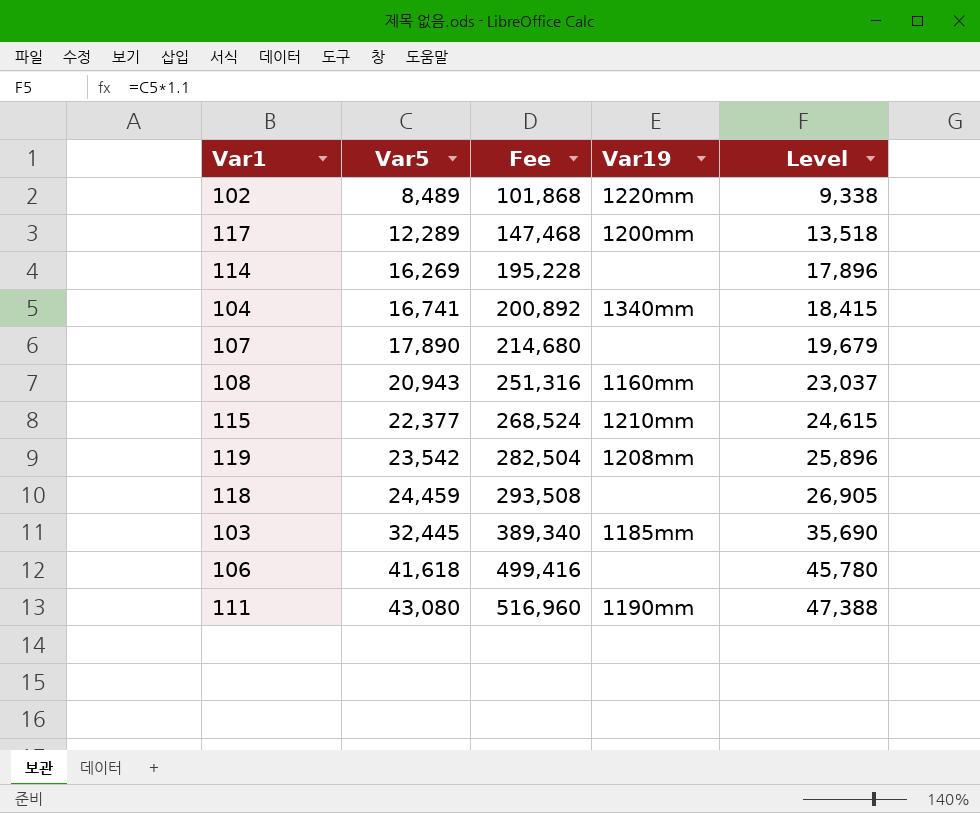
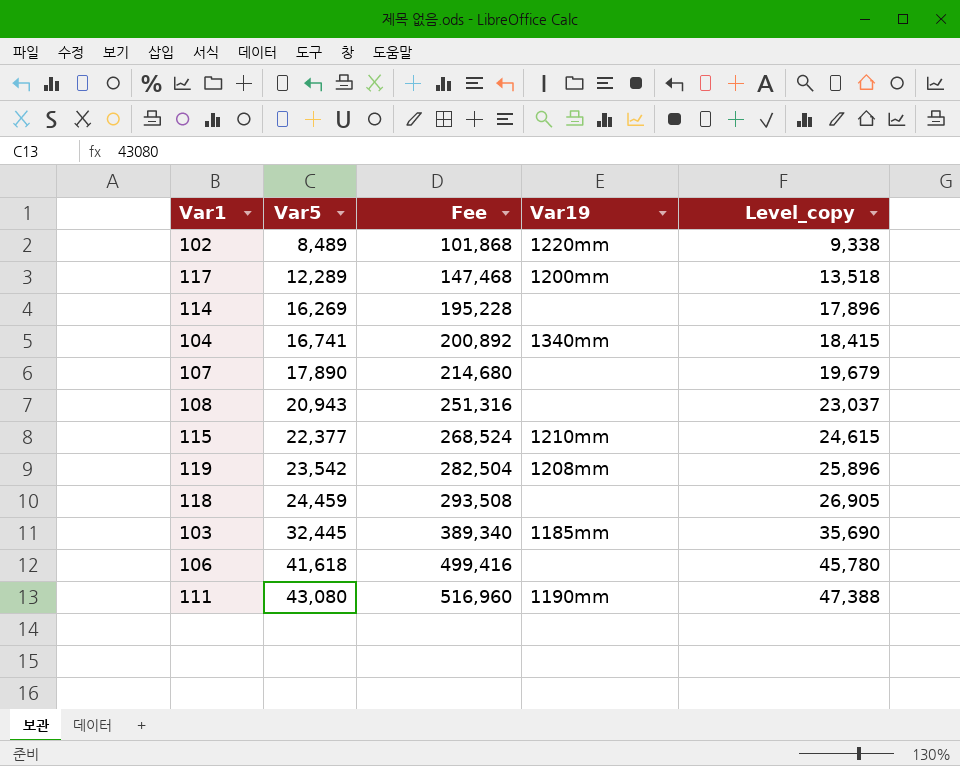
column name: Level -> Level_copy
108 | Var19: 1160mm -> none

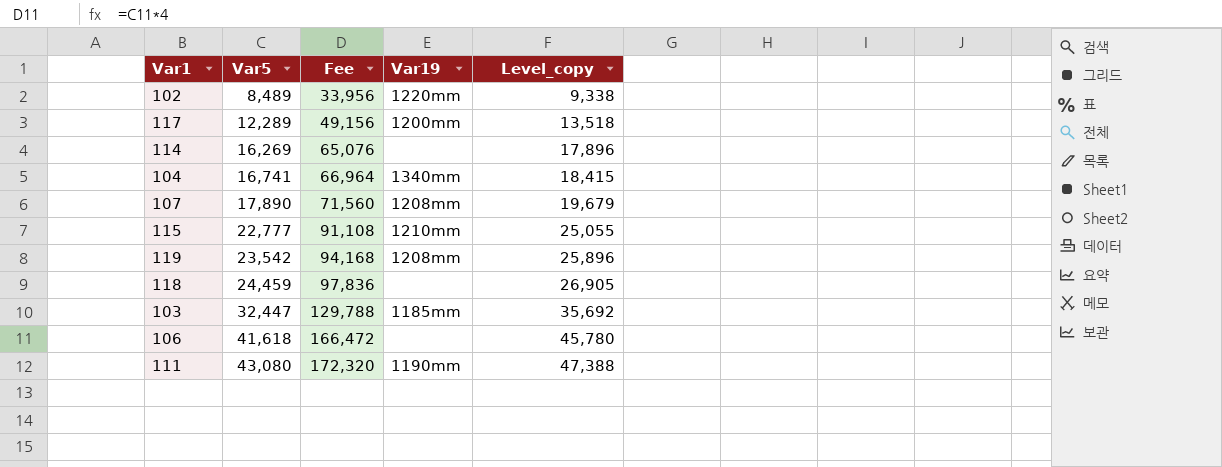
column Fee | formula: [Var5] * 12 -> [Var5] * 4
row 108: 20,943 | 251,316 | none | 23,037 -> none
107 | Var19: none -> 1208mm
115 | Var5: 22,377 -> 22,777
115 | Level_copy: 24,615 -> 25,055
103 | Var5: 32,445 -> 32,447
103 | Level_copy: 35,690 -> 35,692

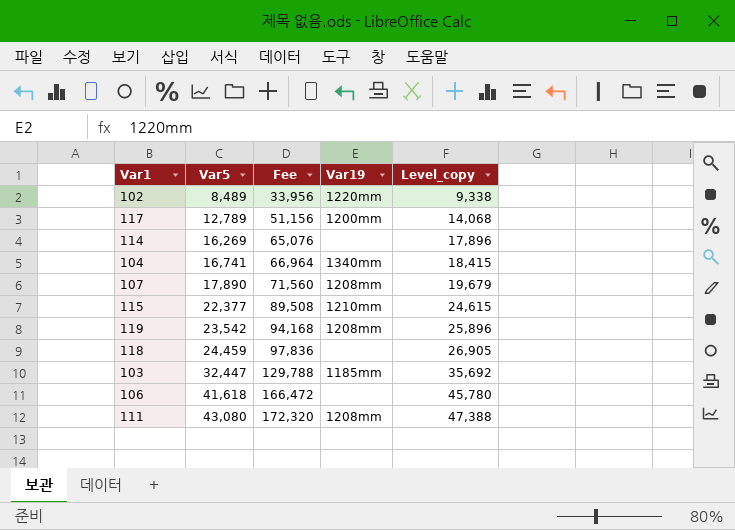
117 | Var5: 12,289 -> 12,789
117 | Fee: 49,156 -> 51,156
117 | Level_copy: 13,518 -> 14,068
115 | Var5: 22,777 -> 22,377
115 | Fee: 91,108 -> 89,508
115 | Level_copy: 25,055 -> 24,615
111 | Var19: 1190mm -> 1208mm

